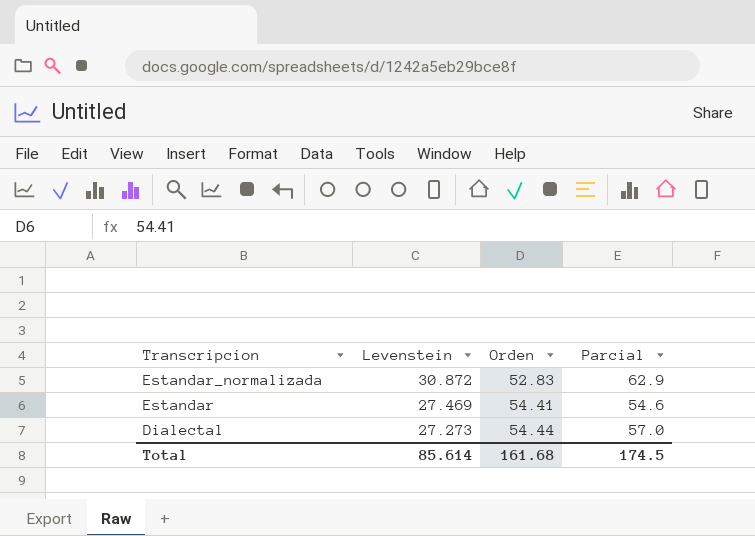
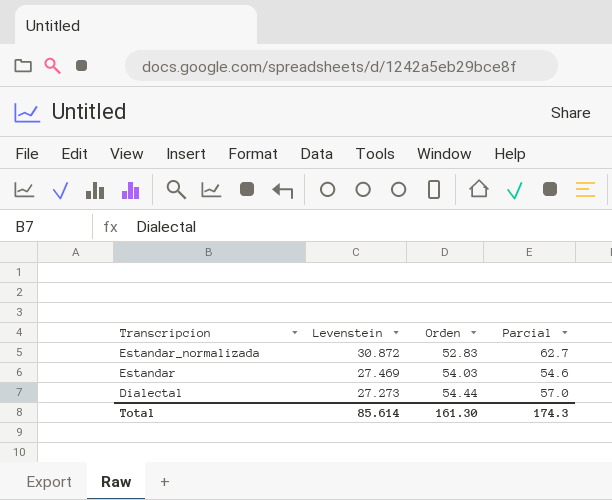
Estandar_normalizada | Parcial: 62.9 -> 62.7
Estandar | Orden: 54.41 -> 54.03
Total | Orden: 161.68 -> 161.30
Total | Parcial: 174.5 -> 174.3

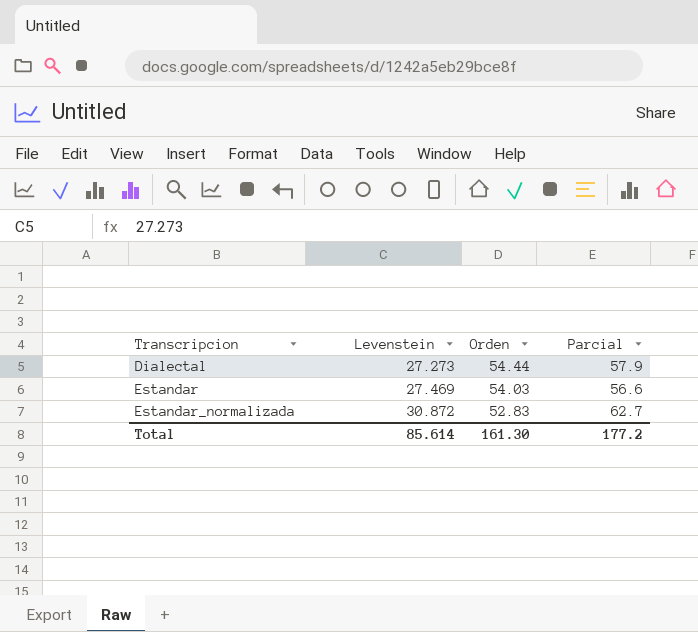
row order: Transcripcion descending -> Transcripcion ascending
Dialectal | Parcial: 57.0 -> 57.9
Estandar | Parcial: 54.6 -> 56.6
Total | Parcial: 174.3 -> 177.2

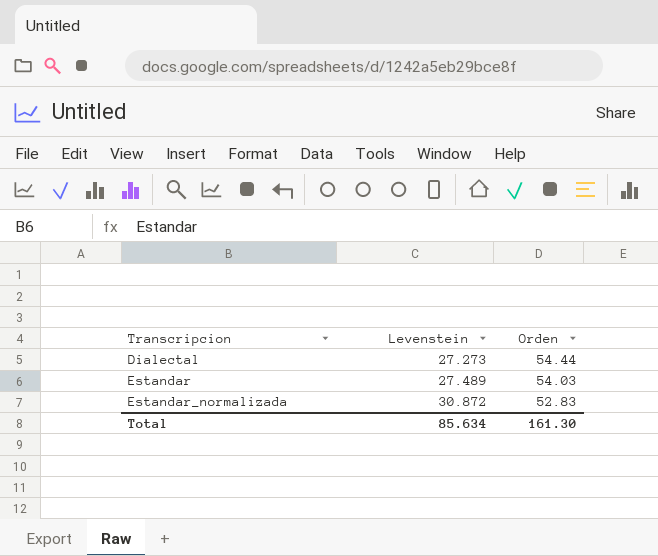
column Parcial | position: 4 -> none
Estandar | Levenstein: 27.469 -> 27.489
Total | Levenstein: 85.614 -> 85.634

